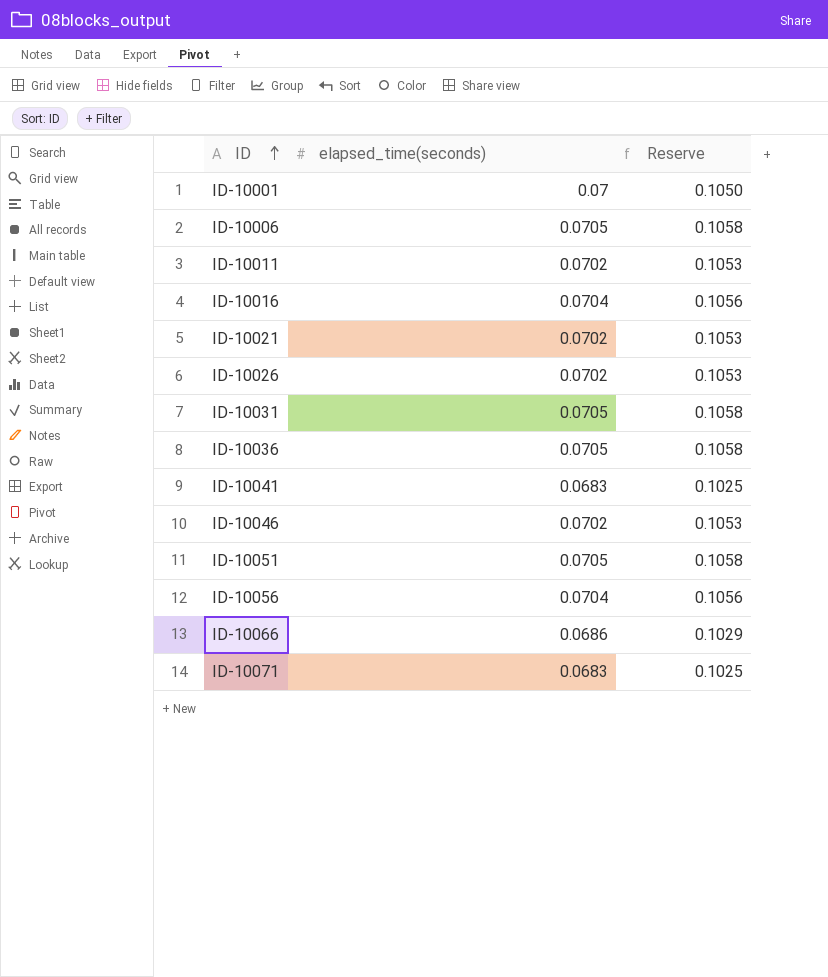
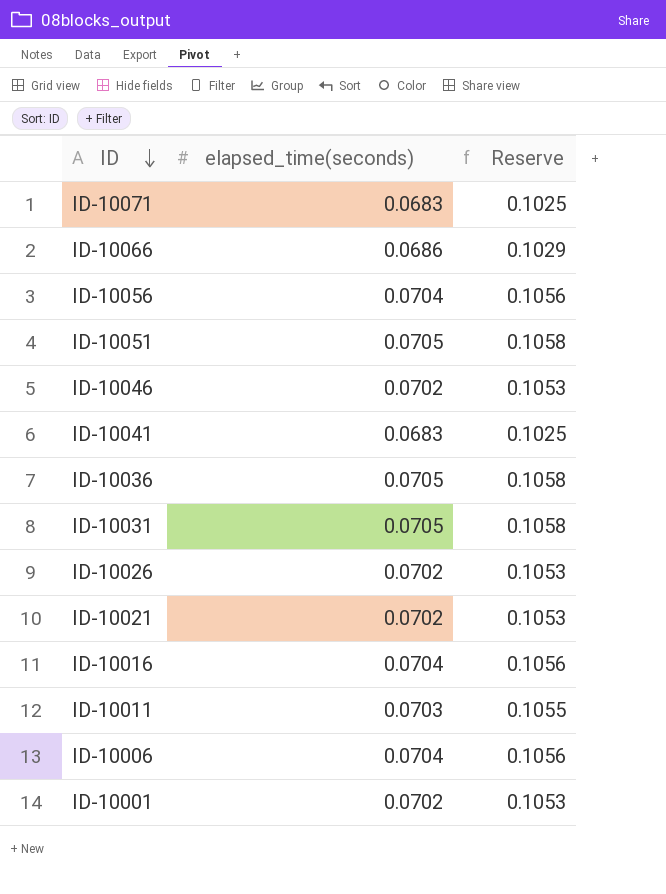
row order: ID ascending -> ID descending
ID-10011 | elapsed_time(seconds): 0.0702 -> 0.0703
ID-10011 | Reserve: 0.1053 -> 0.1055
ID-10006 | elapsed_time(seconds): 0.0705 -> 0.0704
ID-10006 | Reserve: 0.1058 -> 0.1056
ID-10001 | elapsed_time(seconds): 0.07 -> 0.0702
ID-10001 | Reserve: 0.1050 -> 0.1053

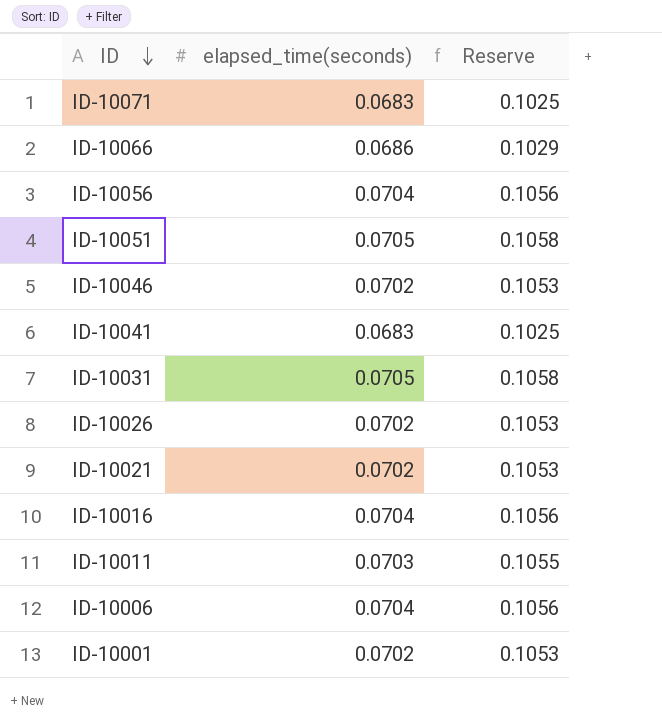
row ID-10036: 0.0705 | 0.1058 -> none

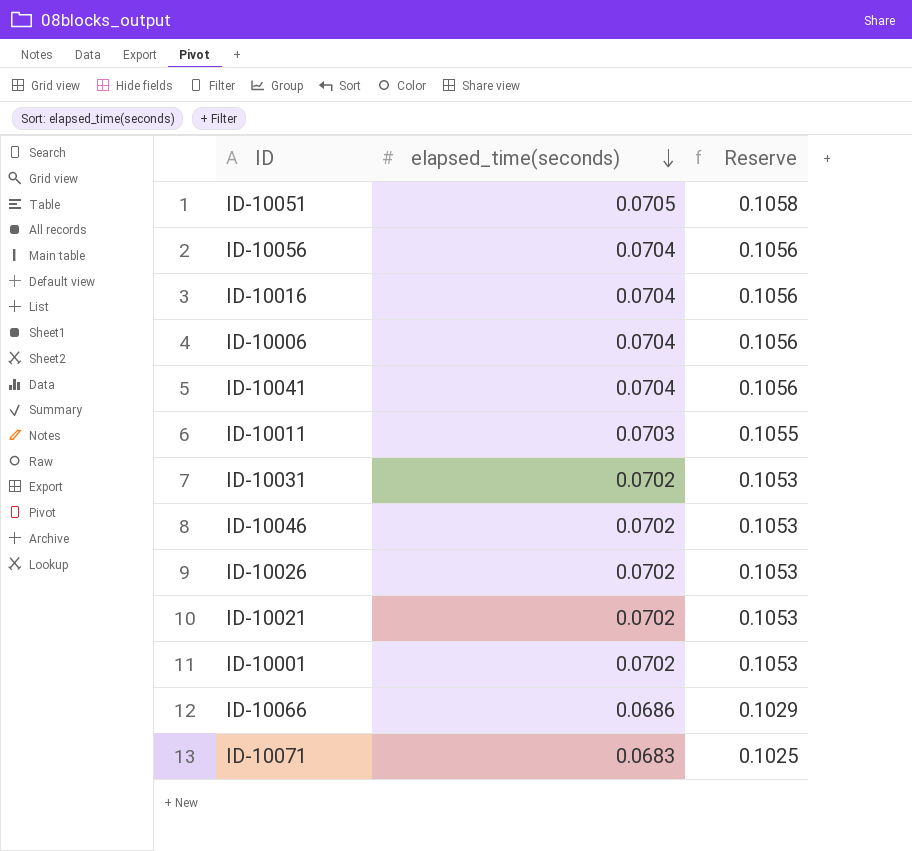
row order: ID descending -> elapsed_time(seconds) descending
ID-10041 | elapsed_time(seconds): 0.0683 -> 0.0704
ID-10041 | Reserve: 0.1025 -> 0.1056
ID-10031 | elapsed_time(seconds): 0.0705 -> 0.0702
ID-10031 | Reserve: 0.1058 -> 0.1053

